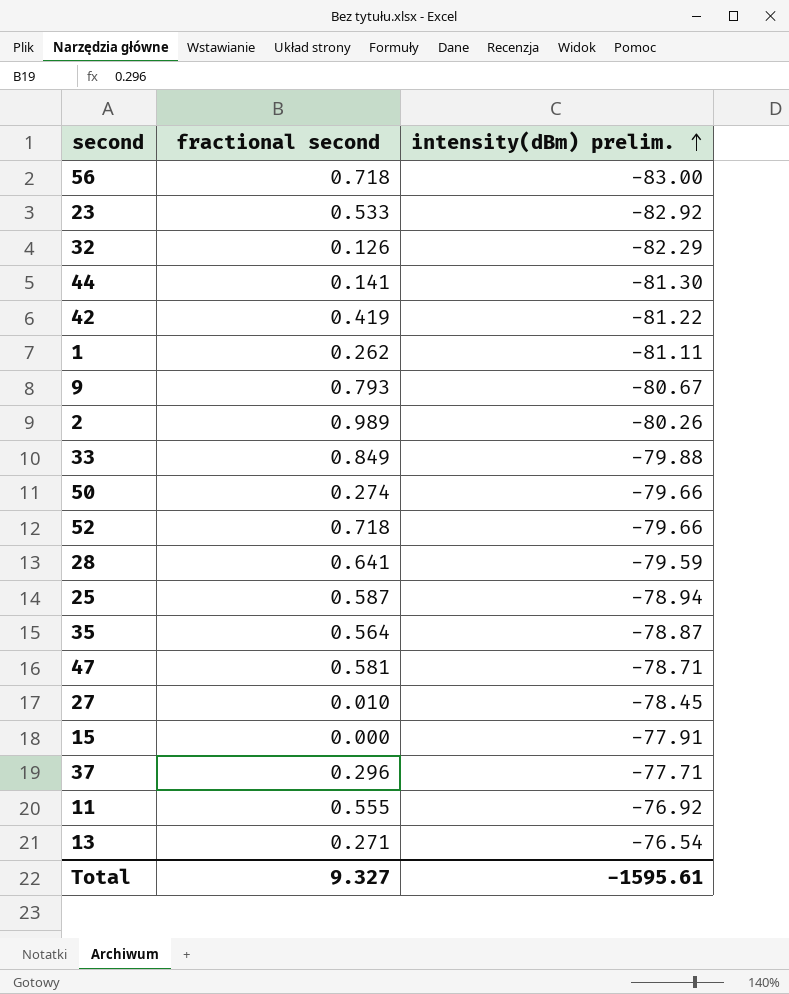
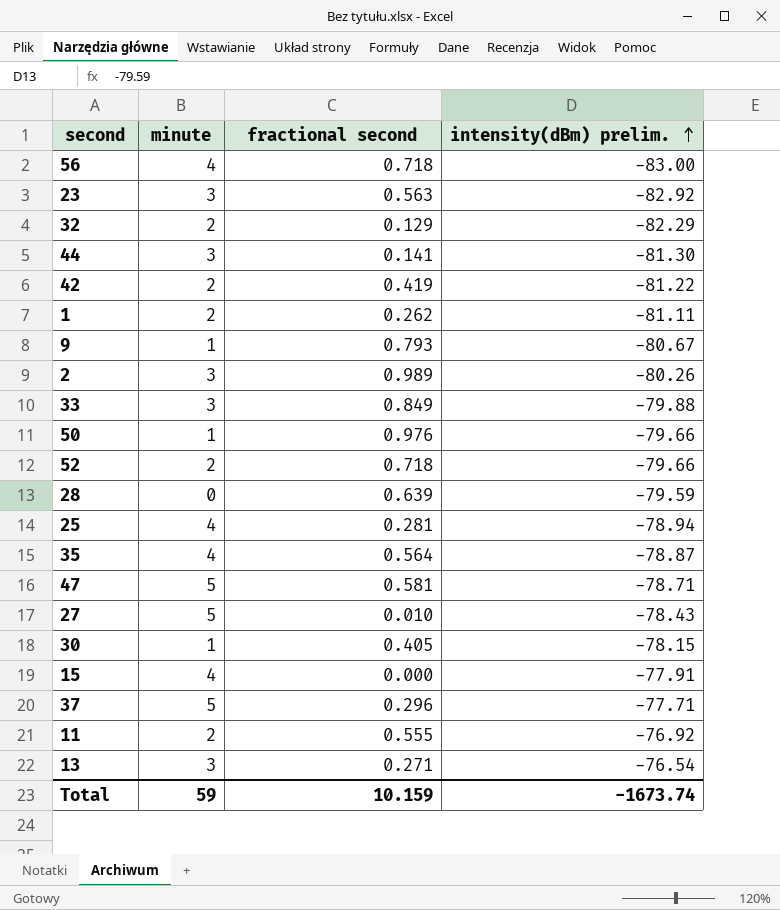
column minute | position: none -> 2
23 | fractional second: 0.533 -> 0.563
32 | fractional second: 0.126 -> 0.129
50 | fractional second: 0.274 -> 0.976
28 | fractional second: 0.641 -> 0.639
25 | fractional second: 0.587 -> 0.281
27 | intensity(dBm) prelim.: -78.45 -> -78.43
row 30: none -> 1 | 0.405 | -78.15
Total | fractional second: 9.327 -> 10.159
Total | intensity(dBm) prelim.: -1595.61 -> -1673.74

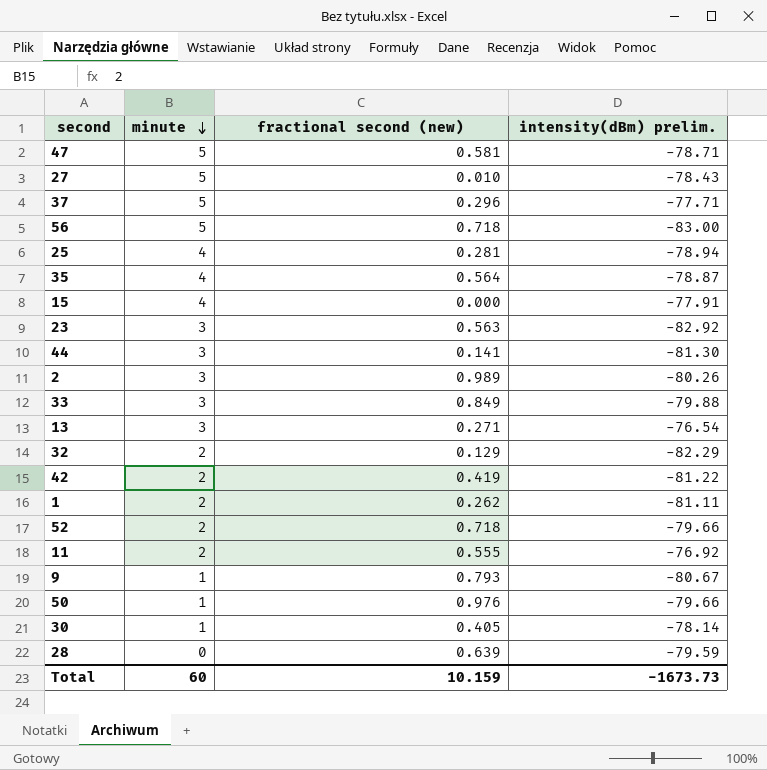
row order: intensity(dBm) prelim. ascending -> minute descending
column name: fractional second -> fractional second (new)
56 | minute: 4 -> 5
30 | intensity(dBm) prelim.: -78.15 -> -78.14
Total | minute: 59 -> 60
Total | intensity(dBm) prelim.: -1673.74 -> -1673.73

